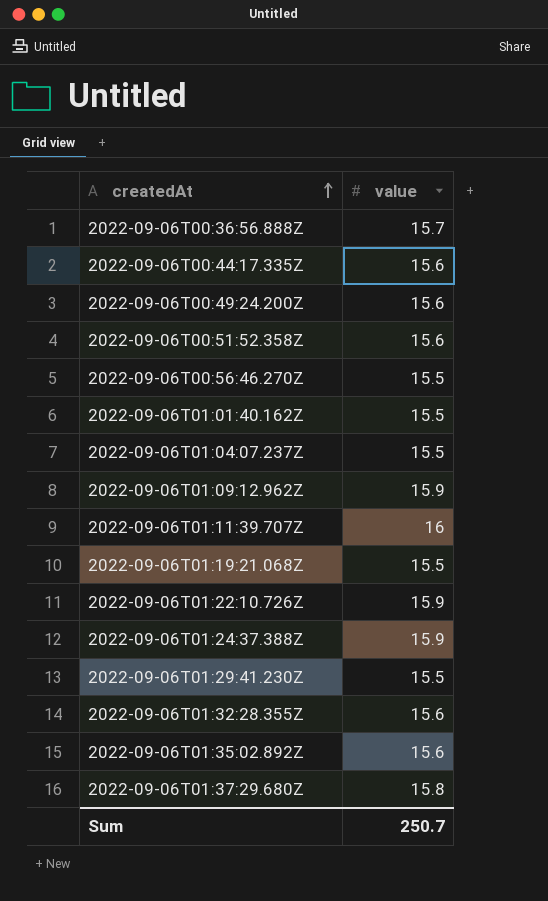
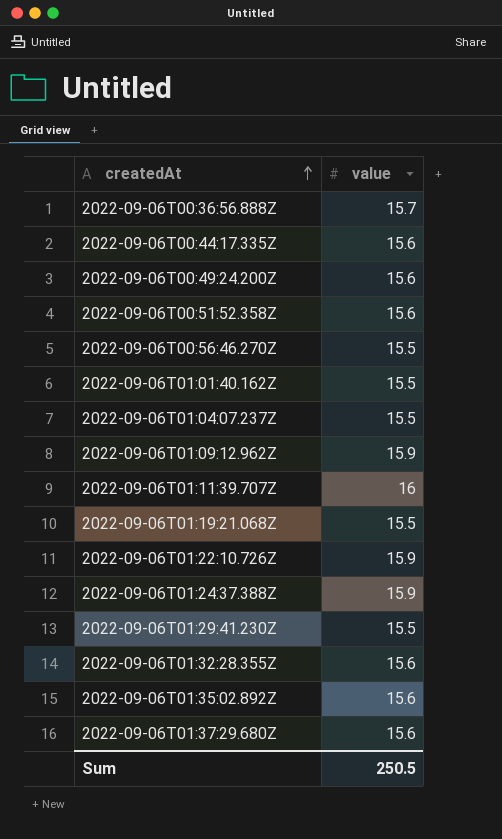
2022-09-06T01:37:29.680Z | value: 15.8 -> 15.6
Sum | value: 250.7 -> 250.5

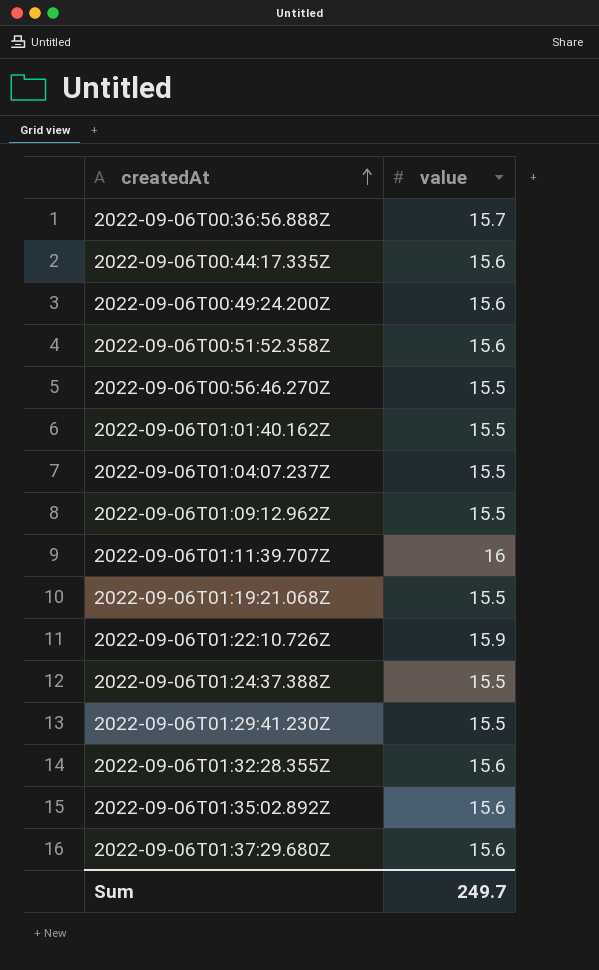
2022-09-06T01:09:12.962Z | value: 15.9 -> 15.5
2022-09-06T01:24:37.388Z | value: 15.9 -> 15.5
Sum | value: 250.5 -> 249.7

